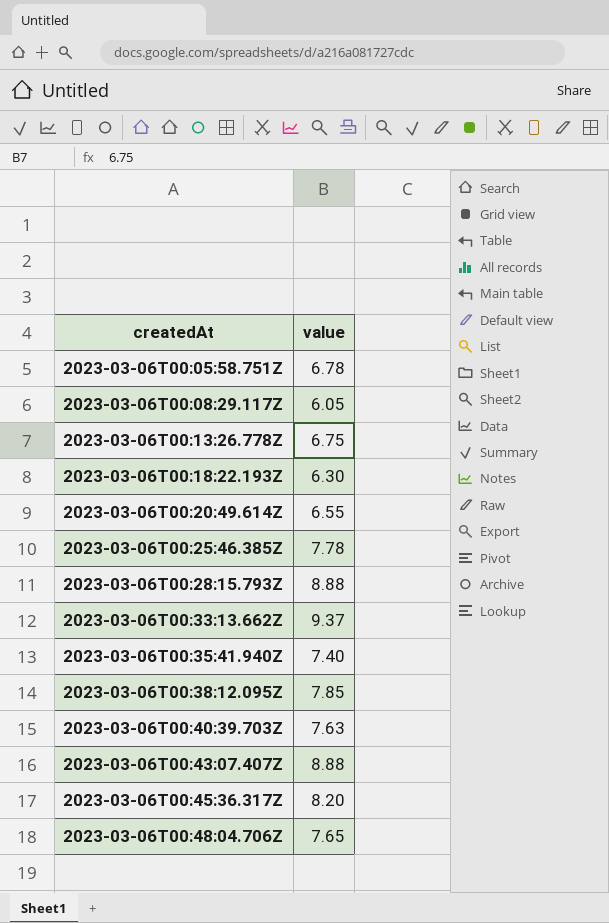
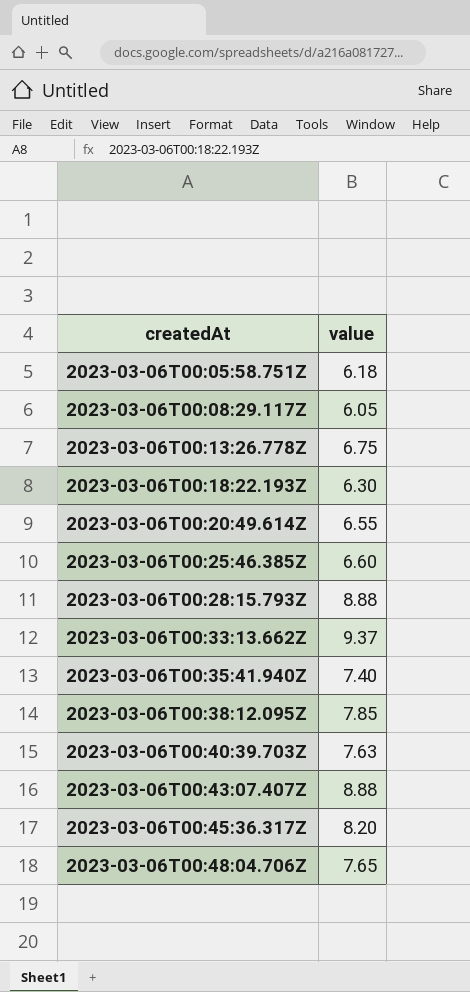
2023-03-06T00:05:58.751Z | value: 6.78 -> 6.18
2023-03-06T00:25:46.385Z | value: 7.78 -> 6.60

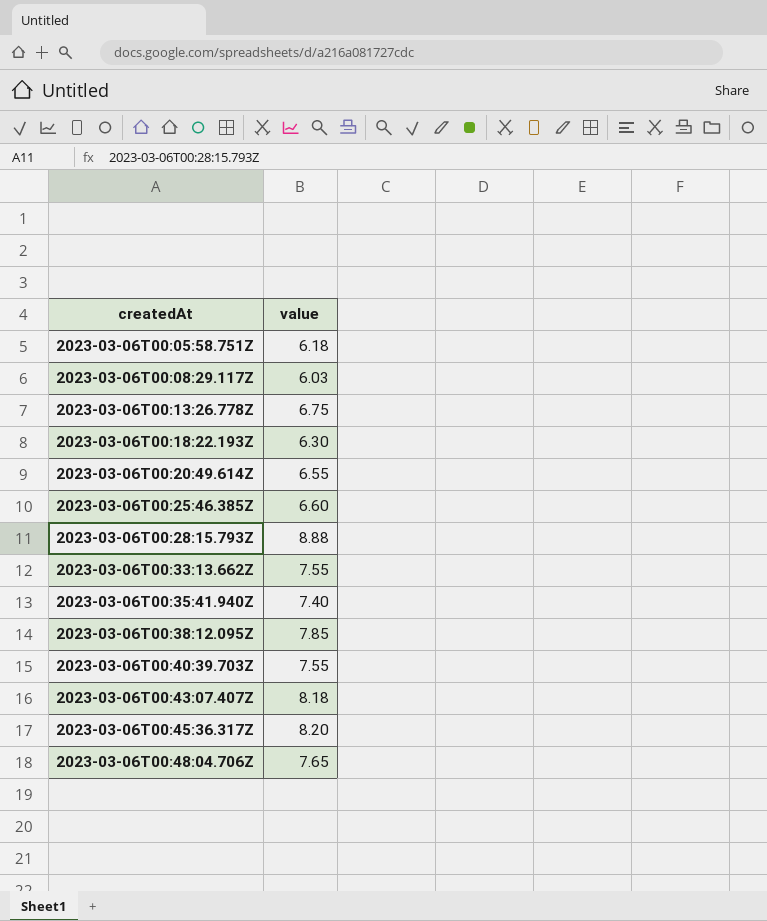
2023-03-06T00:08:29.117Z | value: 6.05 -> 6.03
2023-03-06T00:33:13.662Z | value: 9.37 -> 7.55
2023-03-06T00:40:39.703Z | value: 7.63 -> 7.55
2023-03-06T00:43:07.407Z | value: 8.88 -> 8.18

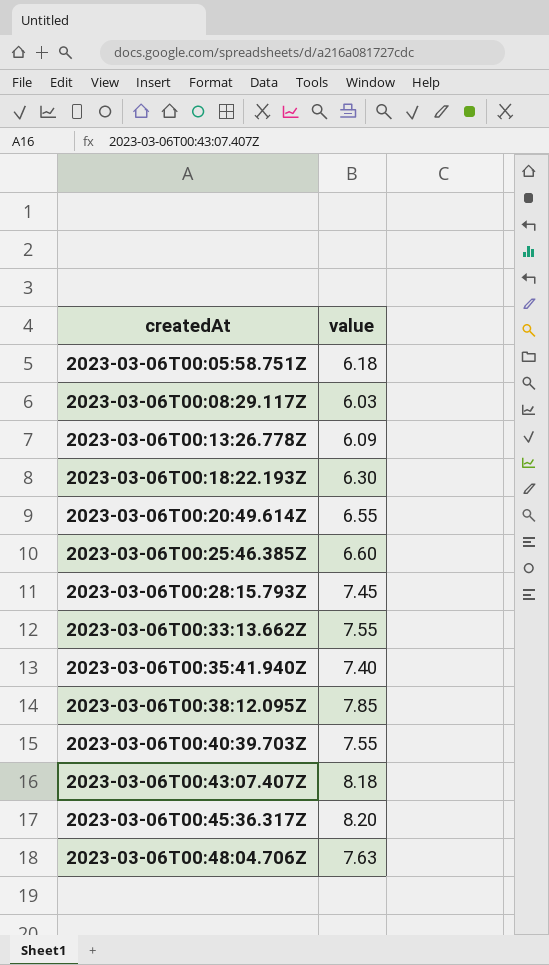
2023-03-06T00:13:26.778Z | value: 6.75 -> 6.09
2023-03-06T00:28:15.793Z | value: 8.88 -> 7.45
2023-03-06T00:48:04.706Z | value: 7.65 -> 7.63

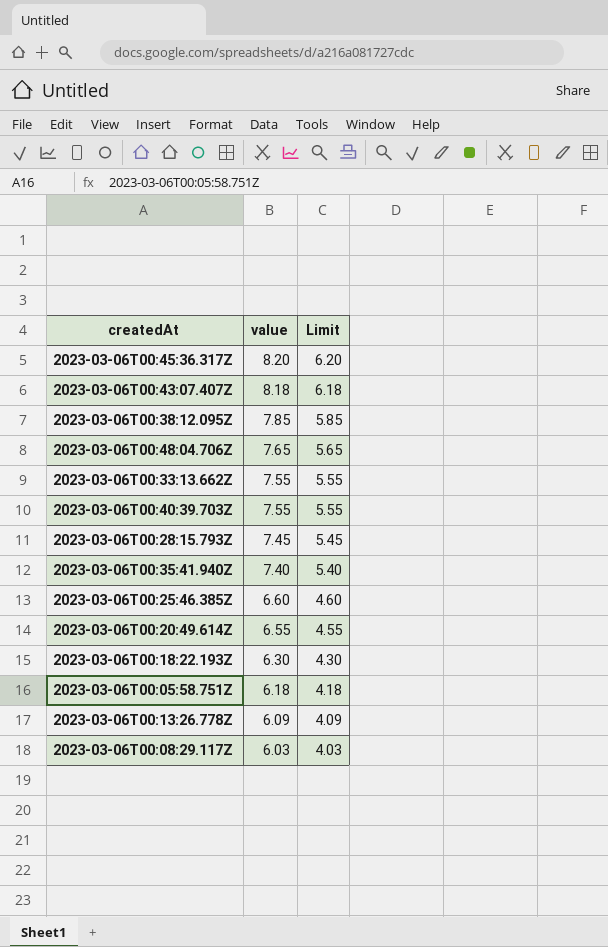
row order: createdAt ascending -> value descending
column Limit | formula: none -> [value] - 2
2023-03-06T00:48:04.706Z | value: 7.63 -> 7.65

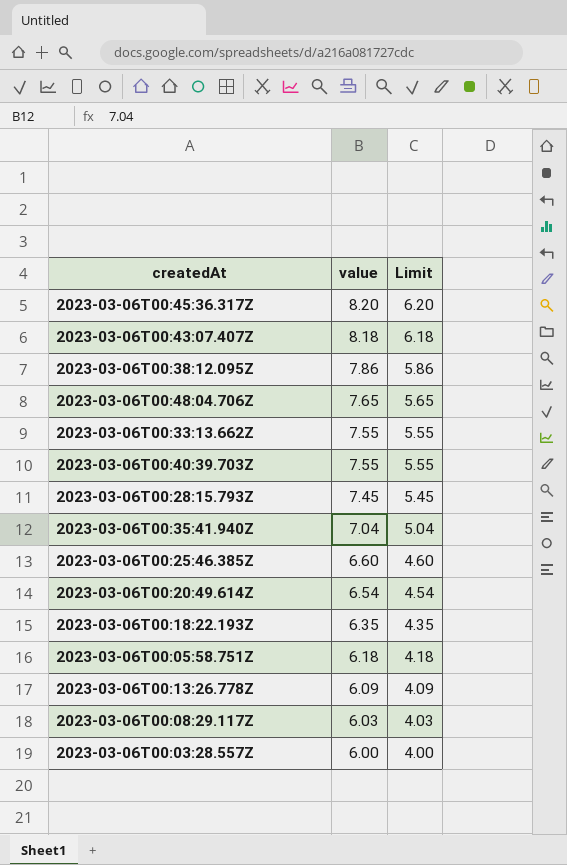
2023-03-06T00:38:12.095Z | value: 7.85 -> 7.86
2023-03-06T00:38:12.095Z | Limit: 5.85 -> 5.86
2023-03-06T00:35:41.940Z | value: 7.40 -> 7.04
2023-03-06T00:35:41.940Z | Limit: 5.40 -> 5.04
2023-03-06T00:20:49.614Z | value: 6.55 -> 6.54
2023-03-06T00:20:49.614Z | Limit: 4.55 -> 4.54
2023-03-06T00:18:22.193Z | value: 6.30 -> 6.35
2023-03-06T00:18:22.193Z | Limit: 4.30 -> 4.35
row 2023-03-06T00:03:28.557Z: none -> 6.00 | 4.00

